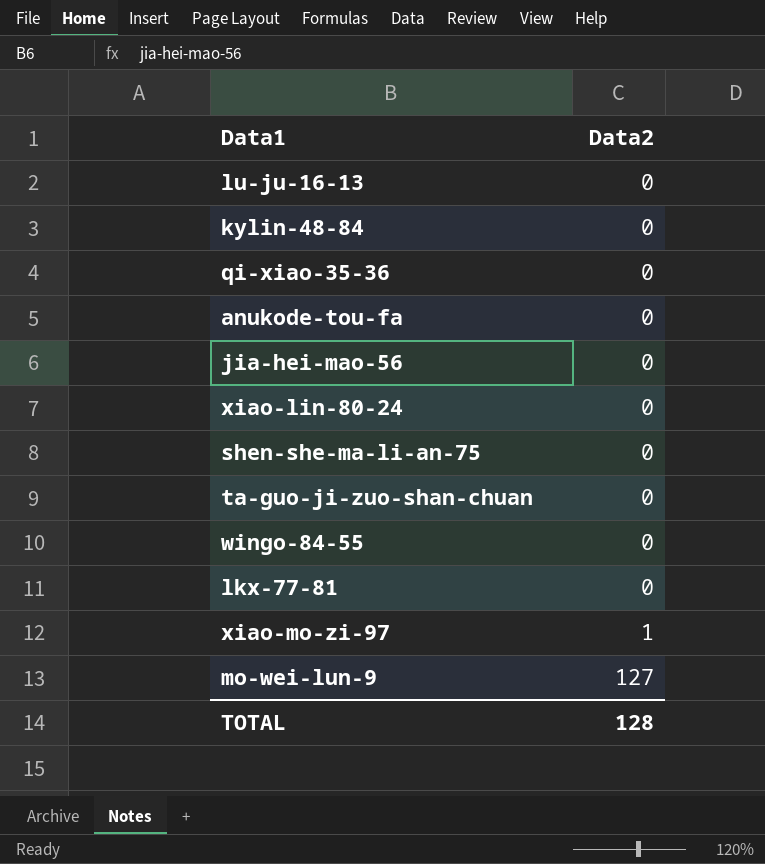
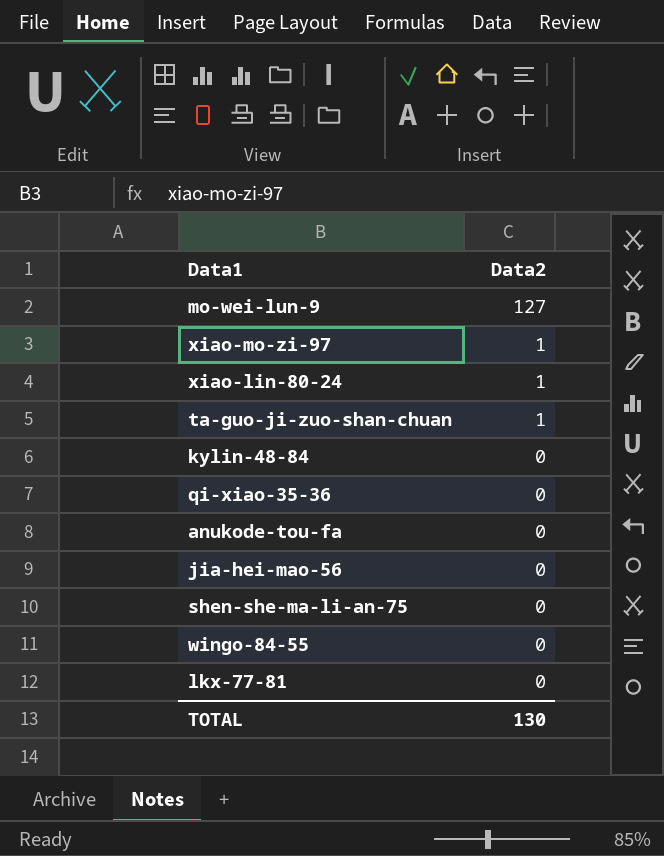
row order: Data2 ascending -> Data2 descending
row lu-ju-16-13: 0 -> none
xiao-lin-80-24 | Data2: 0 -> 1
ta-guo-ji-zuo-shan-chuan | Data2: 0 -> 1
TOTAL | Data2: 128 -> 130

